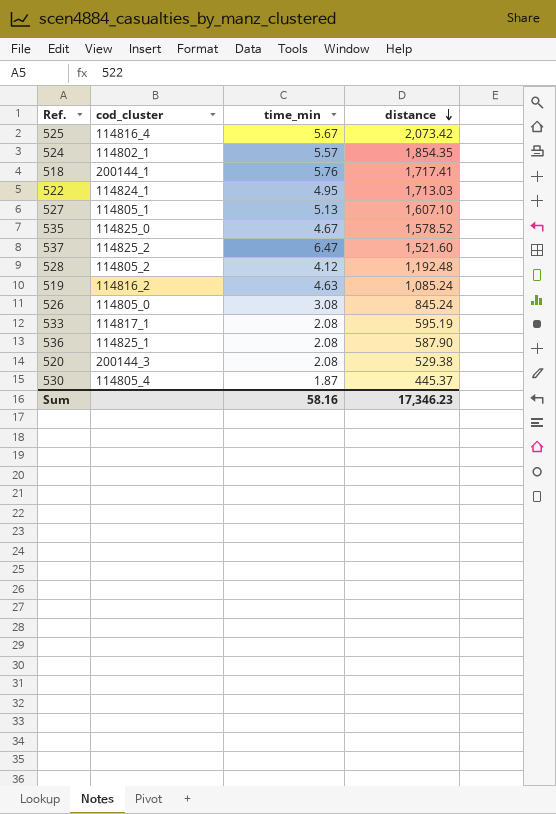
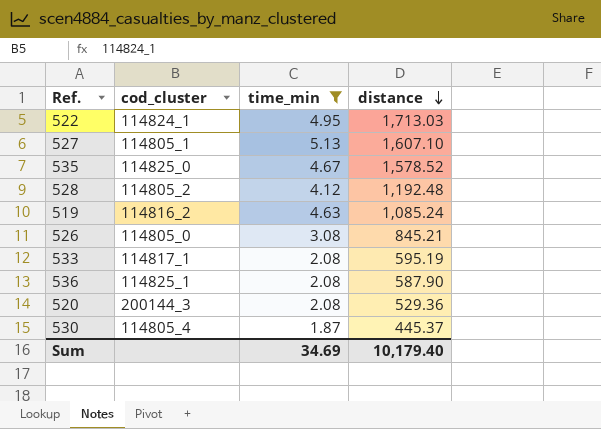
filter: none -> time_min <= 5.13
526 | distance: 845.24 -> 845.21
520 | distance: 529.38 -> 529.36
Sum | time_min: 58.16 -> 34.69
Sum | distance: 17,346.23 -> 10,179.40

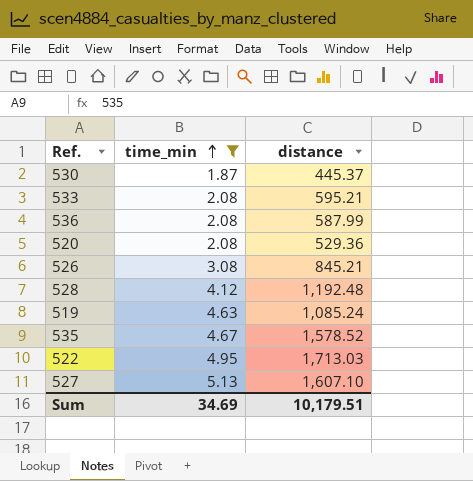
row order: distance descending -> time_min ascending
column cod_cluster | position: 2 -> none
533 | distance: 595.19 -> 595.21
536 | distance: 587.90 -> 587.99
Sum | distance: 10,179.40 -> 10,179.51

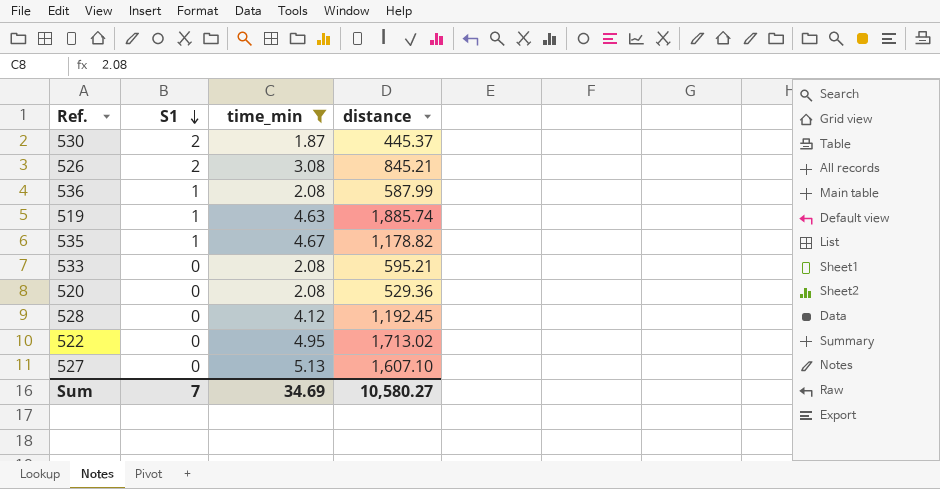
row order: time_min ascending -> S1 descending
column S1 | position: none -> 2
519 | distance: 1,085.24 -> 1,885.74
535 | distance: 1,578.52 -> 1,178.82
528 | distance: 1,192.48 -> 1,192.45
522 | distance: 1,713.03 -> 1,713.02
Sum | distance: 10,179.51 -> 10,580.27

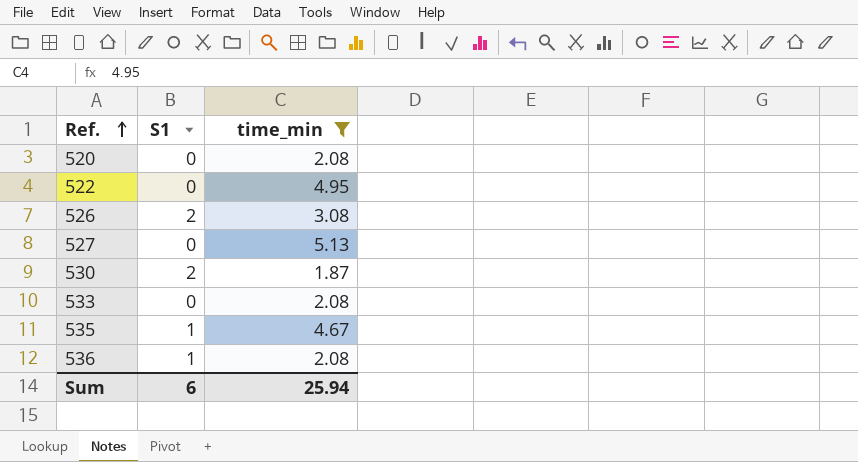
row order: S1 descending -> Ref. ascending
column distance | position: 4 -> none
row 519: 1 | 4.63 | 1,885.74 -> none
row 528: 0 | 4.12 | 1,192.45 -> none
Sum | S1: 7 -> 6
Sum | time_min: 34.69 -> 25.94

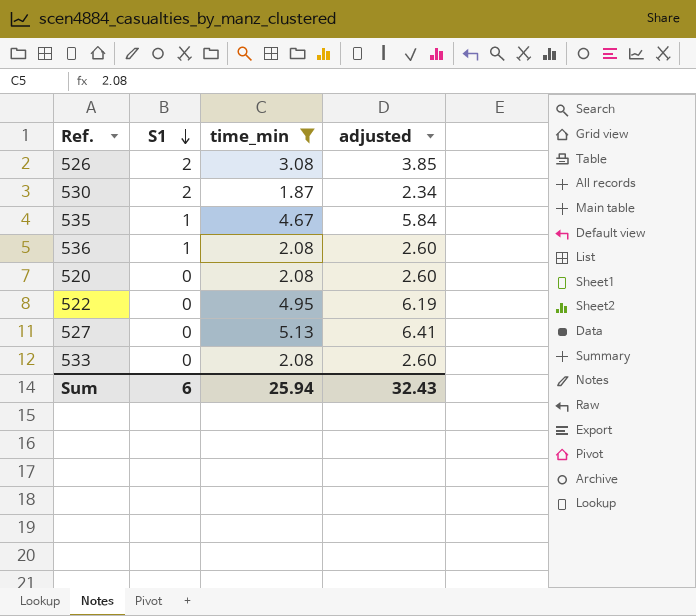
row order: Ref. ascending -> S1 descending
column adjusted | formula: none -> [time_min] * 1.25

